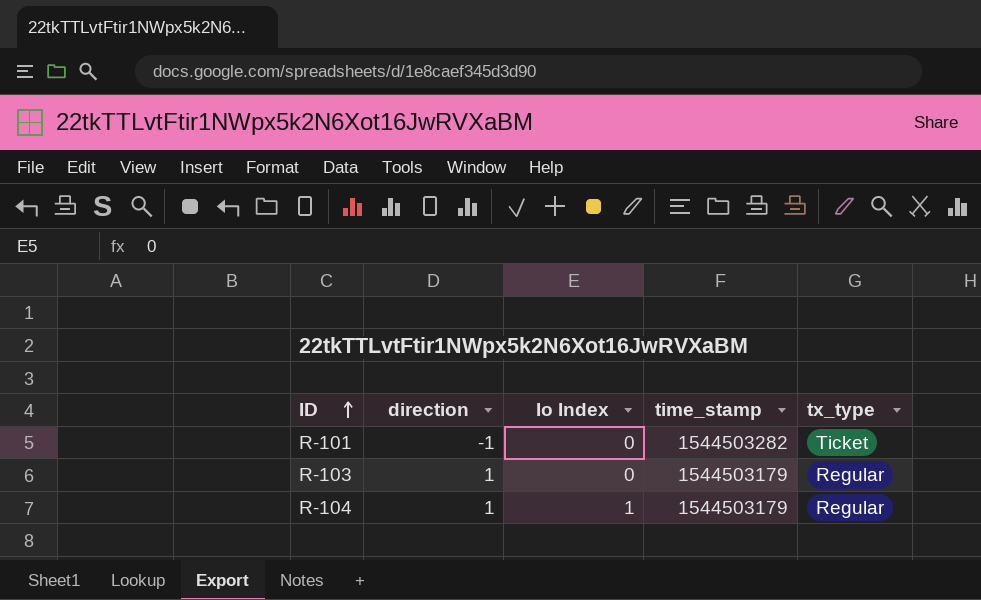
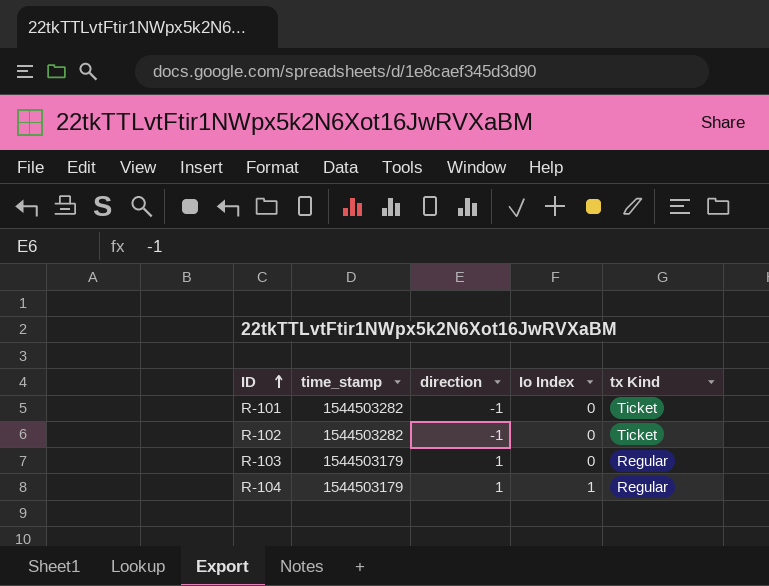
column time_stamp | position: 4 -> 2
column name: tx_type -> tx Kind
row R-102: none -> 1544503282 | -1 | 0 | Ticket

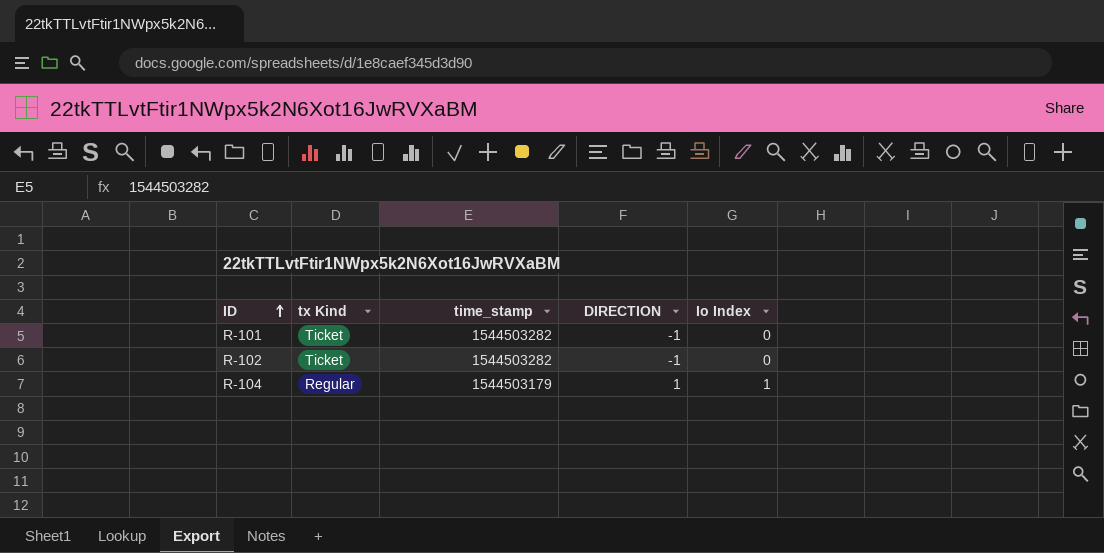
column tx Kind | position: 5 -> 2
column name: direction -> DIRECTION
row R-103: 1544503179 | 1 | 0 | Regular -> none

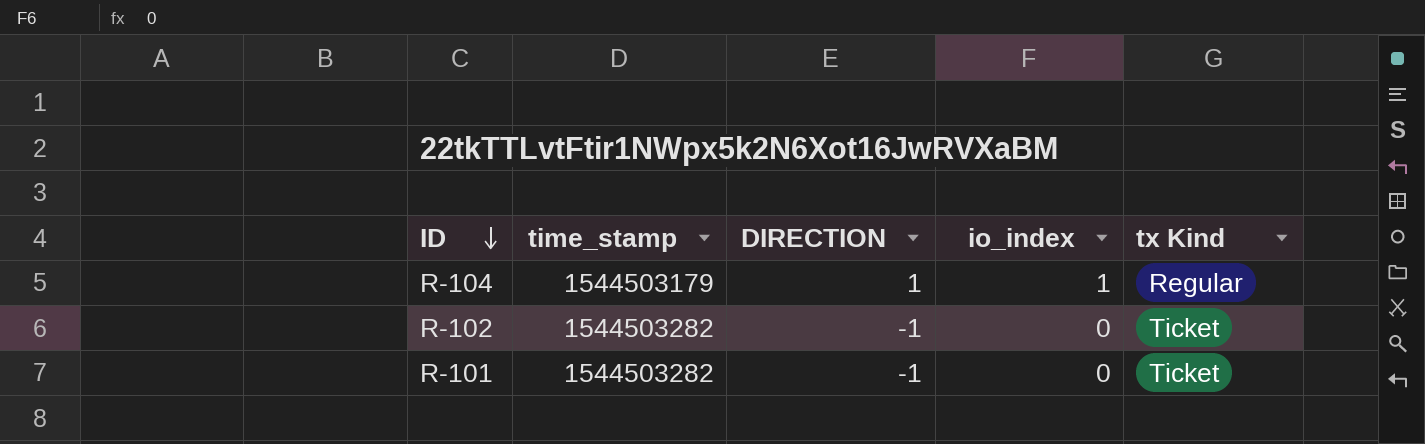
row order: ID ascending -> ID descending
column name: Io Index -> io_index
column tx Kind | position: 2 -> 5

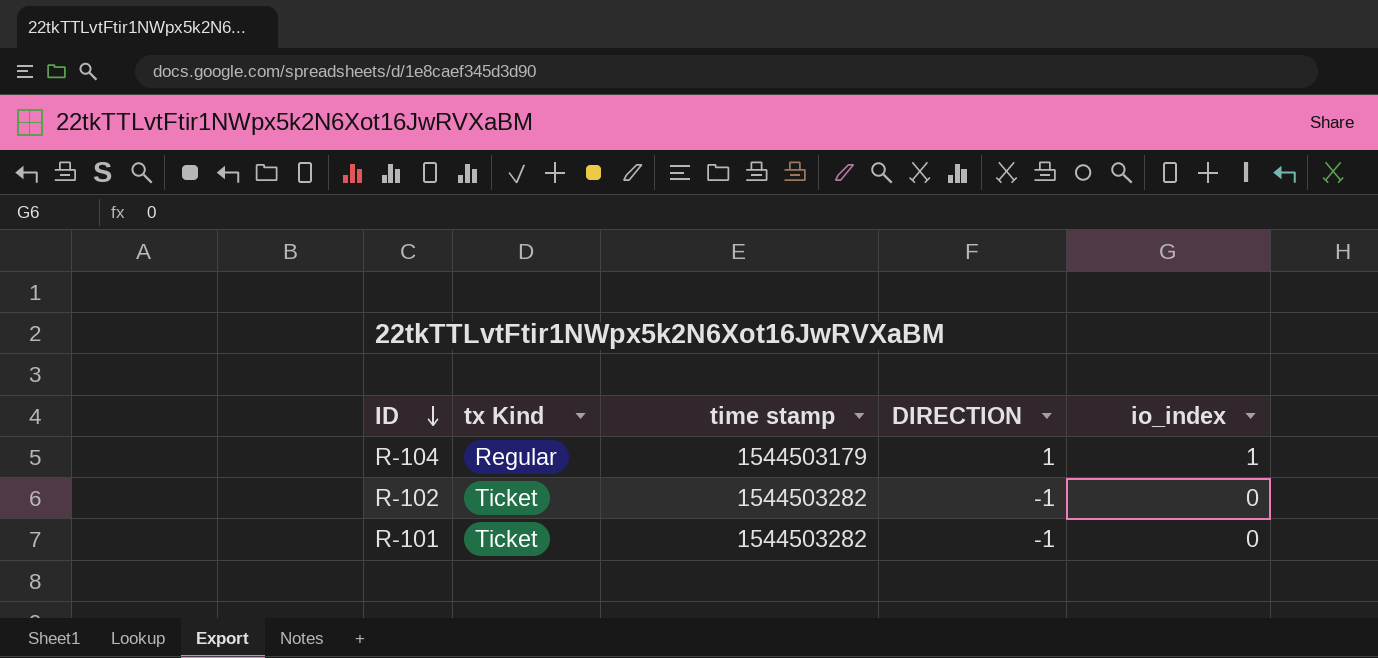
column tx Kind | position: 5 -> 2
column name: time_stamp -> time stamp

